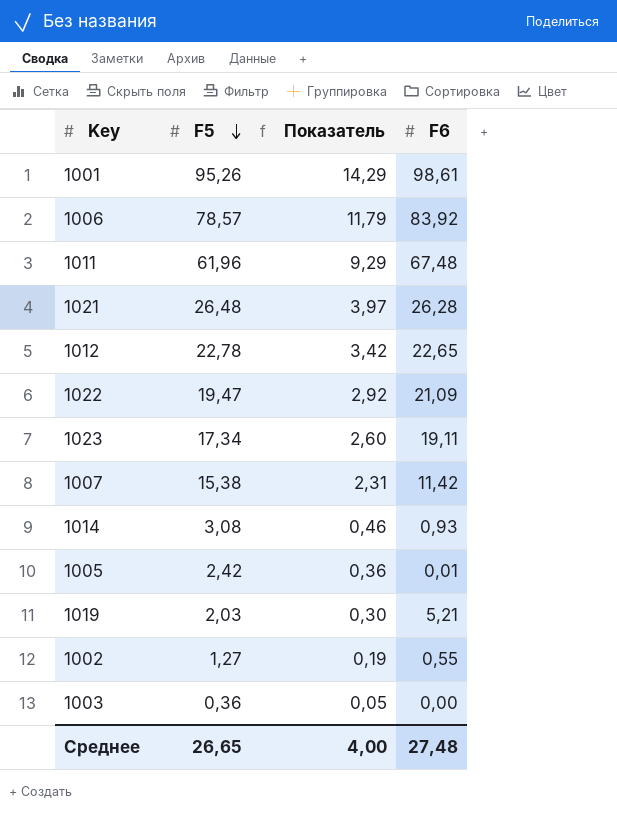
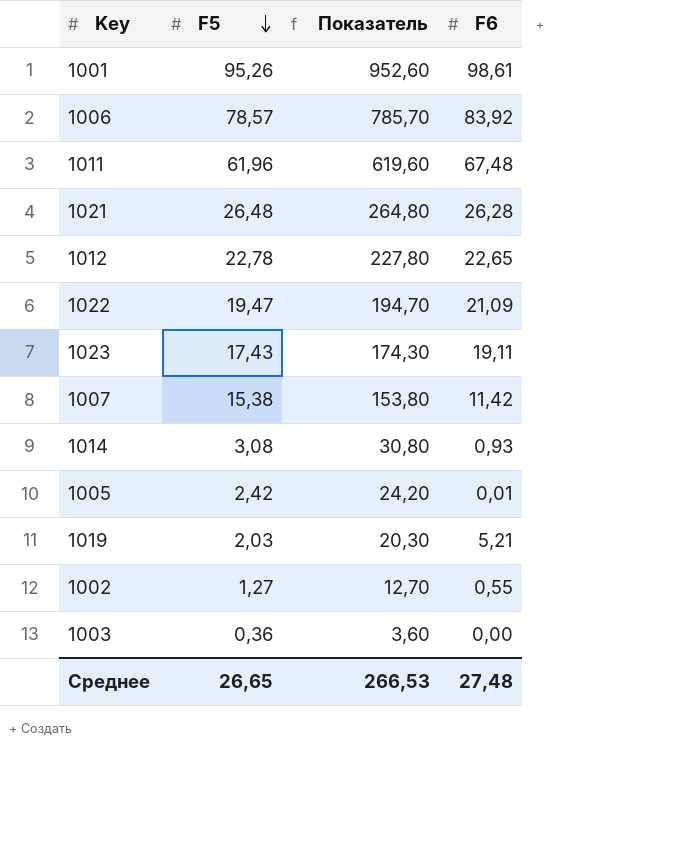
column Показатель | formula: [F5] * 0,15 -> [F5] * 10
1023 | F5: 17,34 -> 17,43
Среднее | Показатель: 4,00 -> 266,53

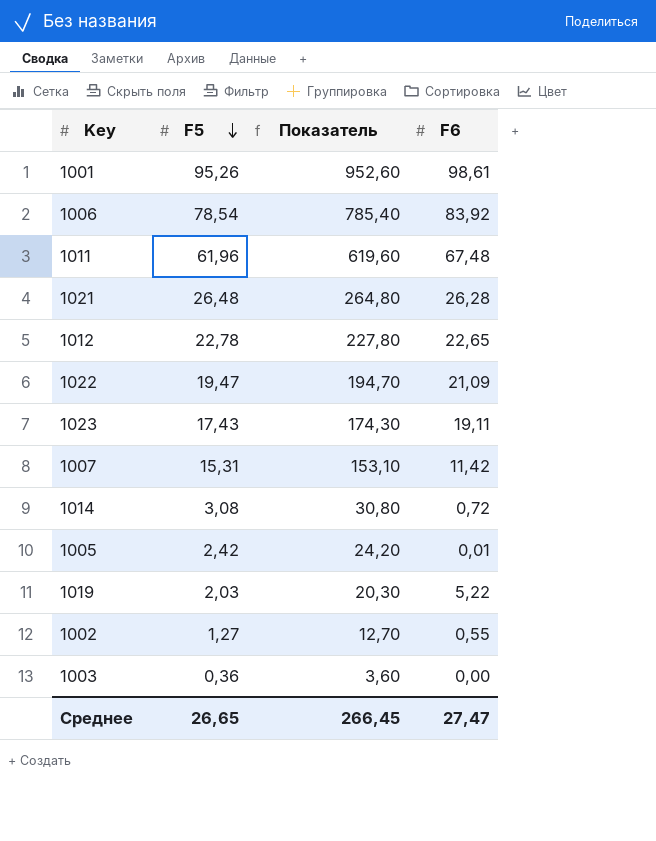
1006 | F5: 78,57 -> 78,54
1006 | Показатель: 785,70 -> 785,40
1007 | F5: 15,38 -> 15,31
1007 | Показатель: 153,80 -> 153,10
1014 | F6: 0,93 -> 0,72
1019 | F6: 5,21 -> 5,22
Среднее | Показатель: 266,53 -> 266,45
Среднее | F6: 27,48 -> 27,47

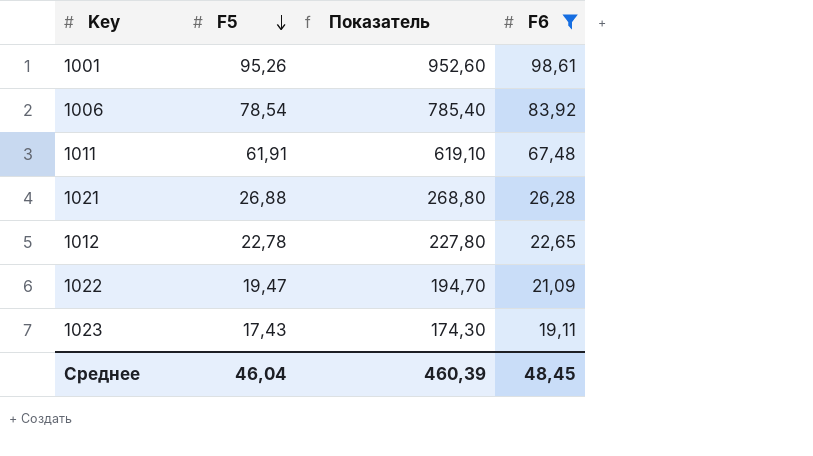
filter: none -> F6 >= 19,11
1011 | F5: 61,96 -> 61,91
1011 | Показатель: 619,60 -> 619,10
1021 | F5: 26,48 -> 26,88
1021 | Показатель: 264,80 -> 268,80
Среднее | F5: 26,65 -> 46,04
Среднее | Показатель: 266,45 -> 460,39
Среднее | F6: 27,47 -> 48,45

